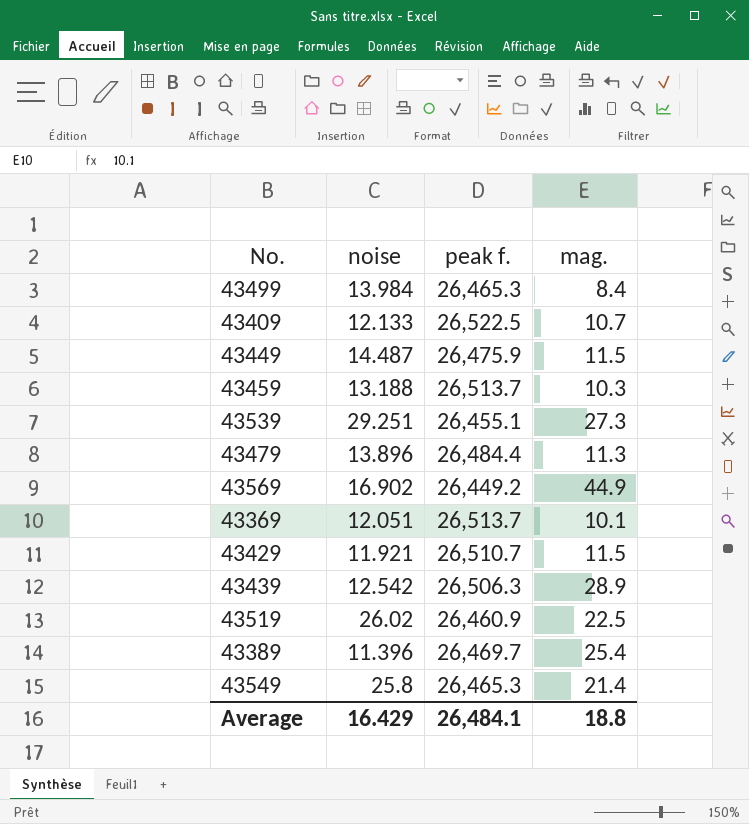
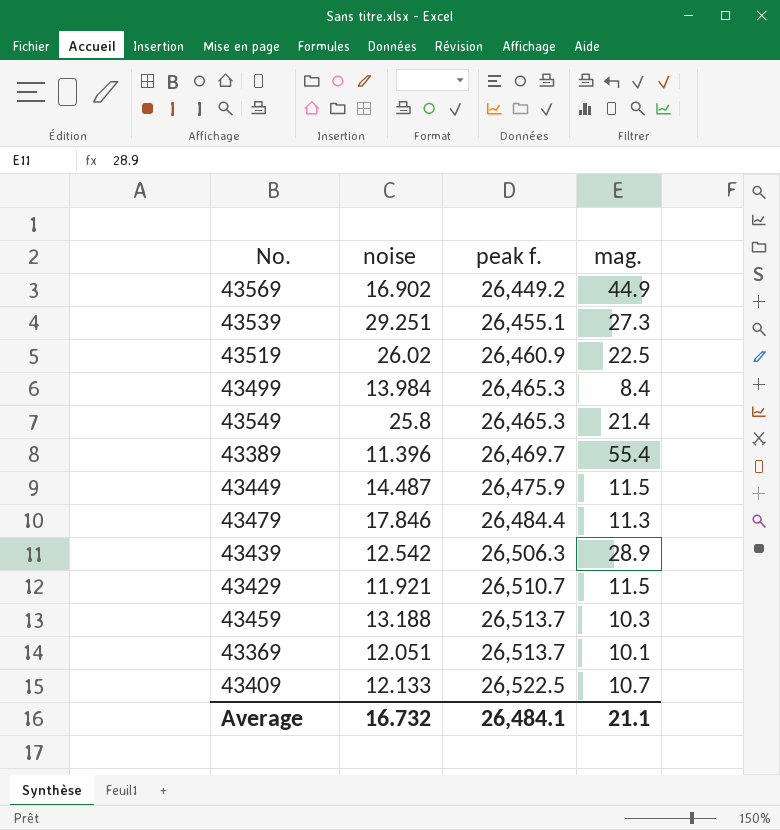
row order: none -> peak f. ascending
43389 | mag.: 25.4 -> 55.4
43479 | noise: 13.896 -> 17.846
Average | noise: 16.429 -> 16.732
Average | mag.: 18.8 -> 21.1

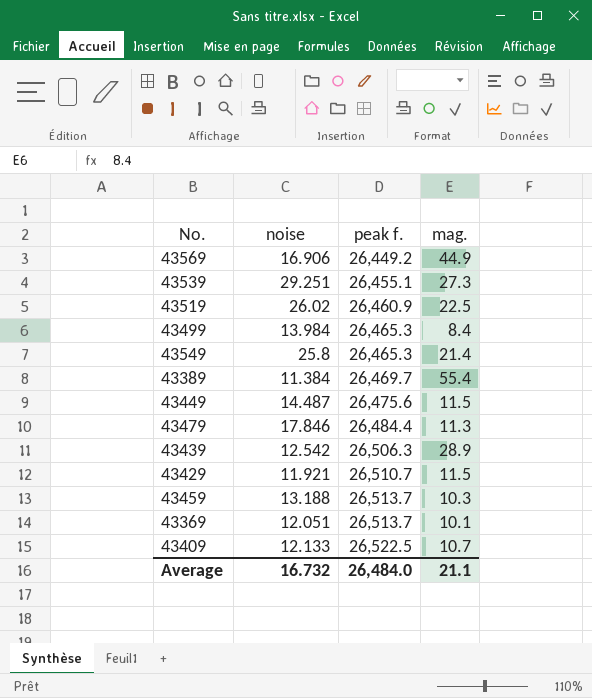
43569 | noise: 16.902 -> 16.906
43389 | noise: 11.396 -> 11.384
43449 | peak f.: 26,475.9 -> 26,475.6
Average | peak f.: 26,484.1 -> 26,484.0

